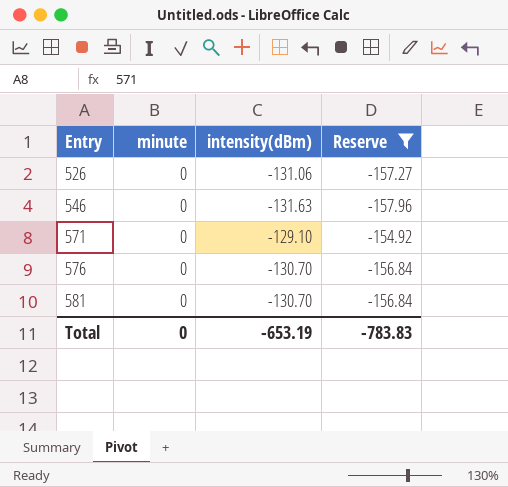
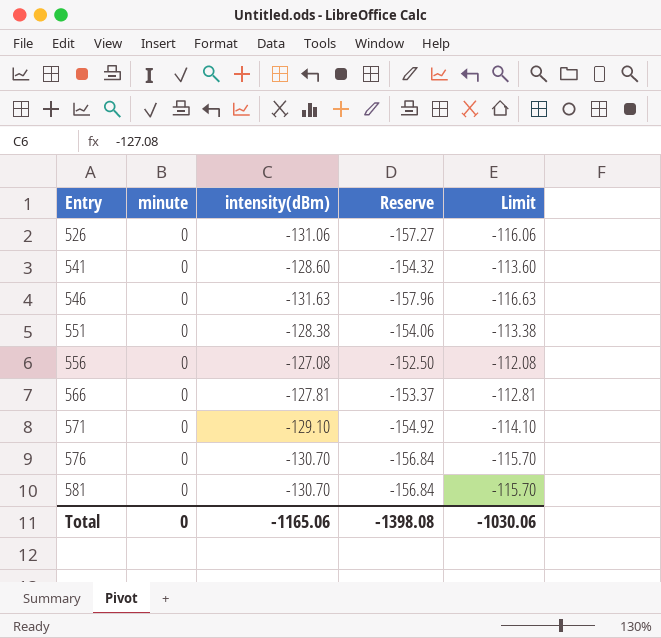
filter: Reserve <= -154.92 -> none
column Limit | formula: none -> [intensity(dBm)] + 15
Total | intensity(dBm): -653.19 -> -1165.06
Total | Reserve: -783.83 -> -1398.08

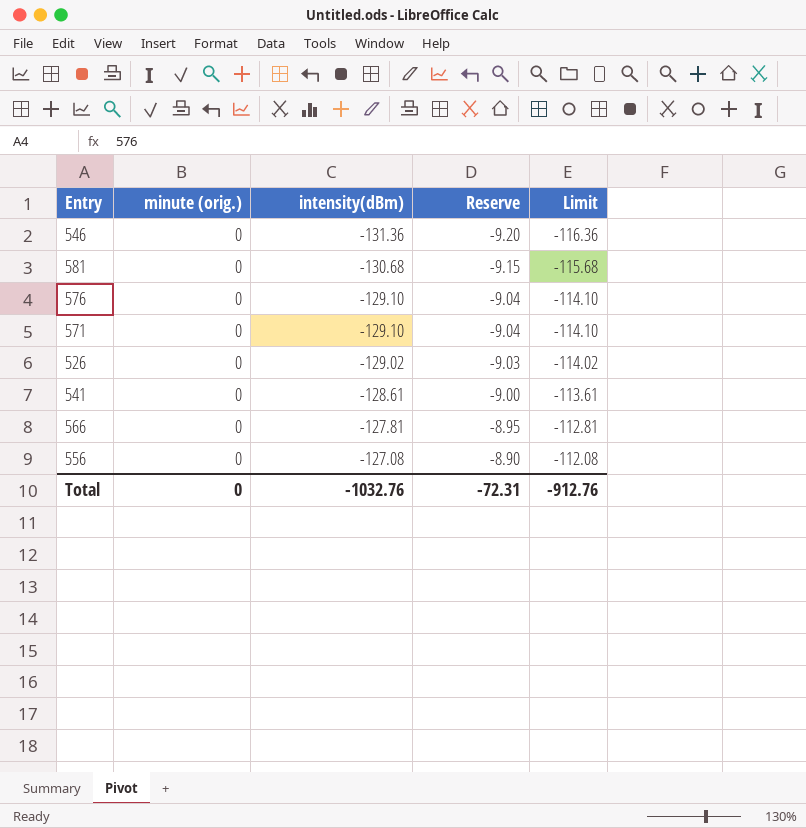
row order: Entry ascending -> intensity(dBm) ascending
column name: minute -> minute (orig.)
column Reserve | formula: [intensity(dBm)] * 1.2 -> [intensity(dBm)] * 0.07
row 551: 0 | -128.38 | -154.06 | -113.38 -> none
546 | intensity(dBm): -131.63 -> -131.36
546 | Limit: -116.63 -> -116.36
581 | intensity(dBm): -130.70 -> -130.68
581 | Limit: -115.70 -> -115.68
576 | intensity(dBm): -130.70 -> -129.10
576 | Limit: -115.70 -> -114.10
526 | intensity(dBm): -131.06 -> -129.02
526 | Limit: -116.06 -> -114.02
541 | intensity(dBm): -128.60 -> -128.61
541 | Limit: -113.60 -> -113.61
Total | intensity(dBm): -1165.06 -> -1032.76
Total | Reserve: -1398.08 -> -72.31
Total | Limit: -1030.06 -> -912.76

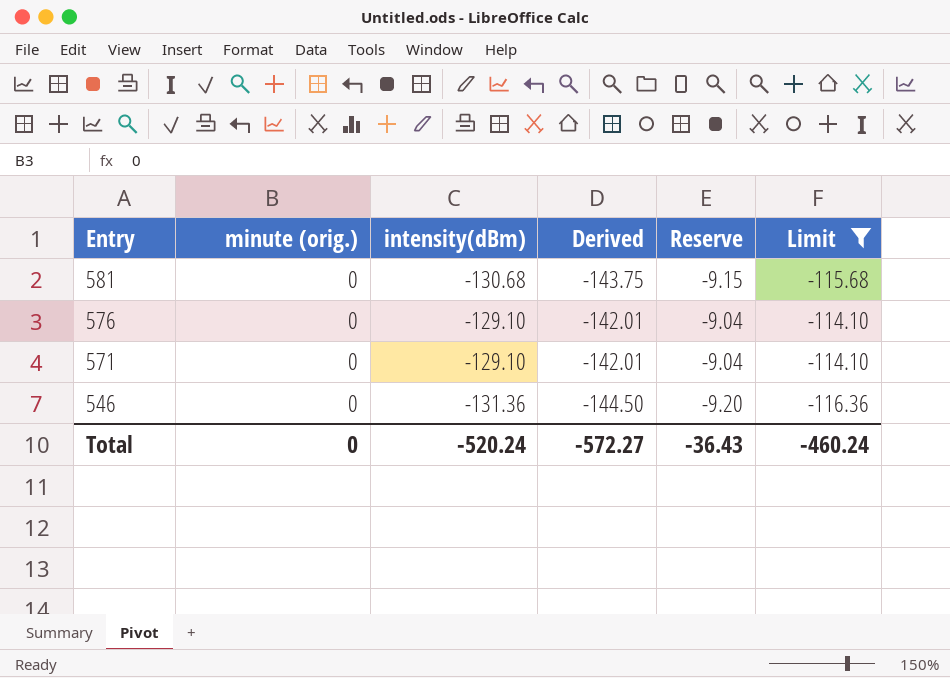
filter: none -> Limit <= -114.10
row order: intensity(dBm) ascending -> Entry descending
column Derived | formula: none -> [intensity(dBm)] * 1.1
Total | intensity(dBm): -1032.76 -> -520.24
Total | Reserve: -72.31 -> -36.43
Total | Limit: -912.76 -> -460.24

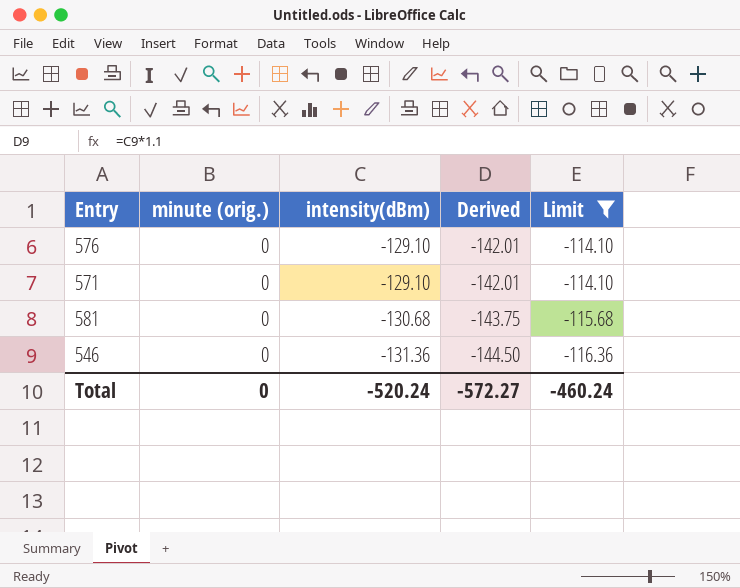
row order: Entry descending -> intensity(dBm) descending
column Reserve | formula: [intensity(dBm)] * 0.07 -> none

